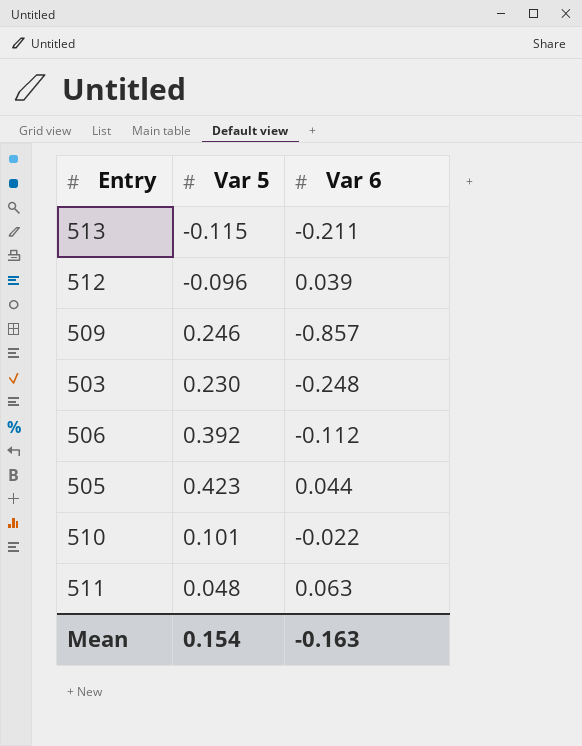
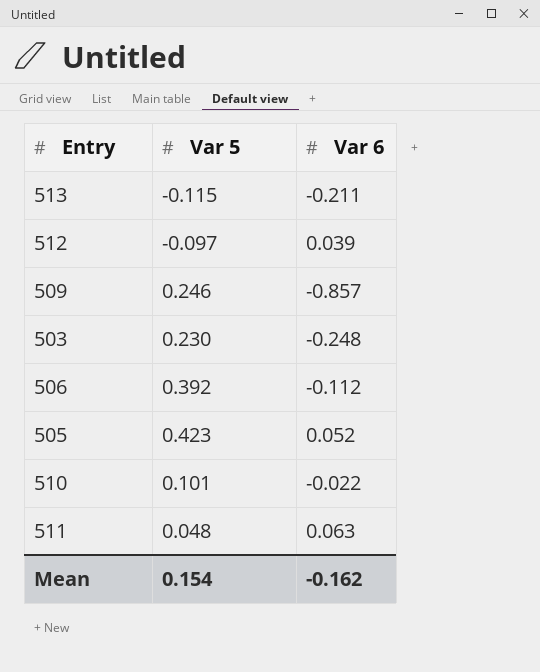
512 | Var 5: -0.096 -> -0.097
505 | Var 6: 0.044 -> 0.052
Mean | Var 6: -0.163 -> -0.162

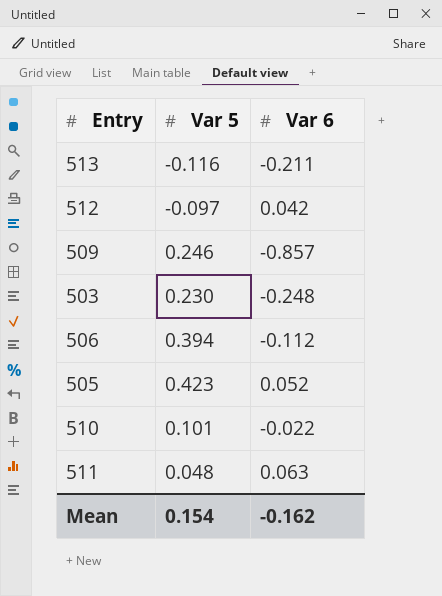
513 | Var 5: -0.115 -> -0.116
512 | Var 6: 0.039 -> 0.042
506 | Var 5: 0.392 -> 0.394

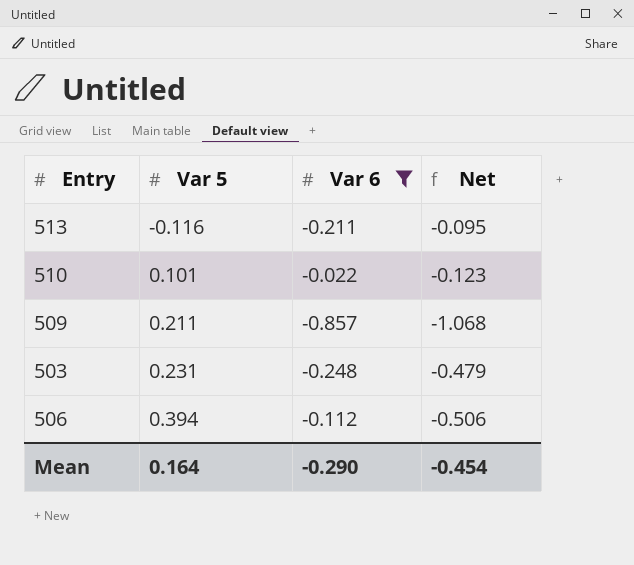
filter: none -> Var 6 <= -0.022
row order: none -> Var 5 ascending
column Net | formula: none -> [Var 6] - [Var 5]
509 | Var 5: 0.246 -> 0.211
503 | Var 5: 0.230 -> 0.231
Mean | Var 5: 0.154 -> 0.164
Mean | Var 6: -0.162 -> -0.290

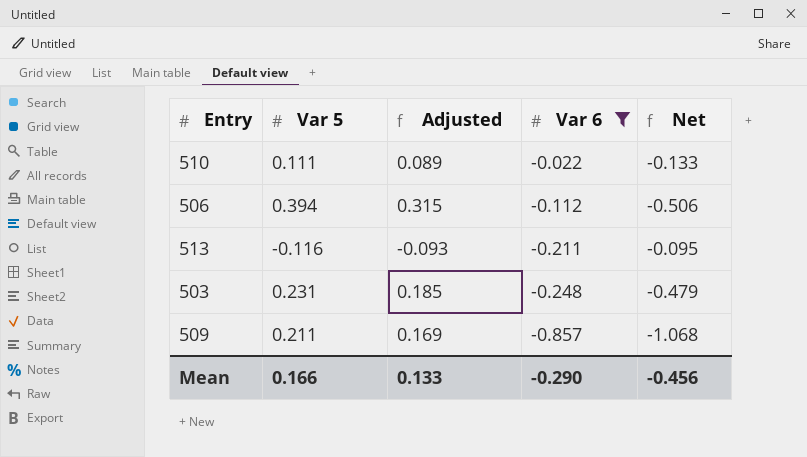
row order: Var 5 ascending -> Var 6 descending
column Adjusted | formula: none -> [Var 5] * 0.8
510 | Var 5: 0.101 -> 0.111
510 | Net: -0.123 -> -0.133
Mean | Var 5: 0.164 -> 0.166
Mean | Net: -0.454 -> -0.456

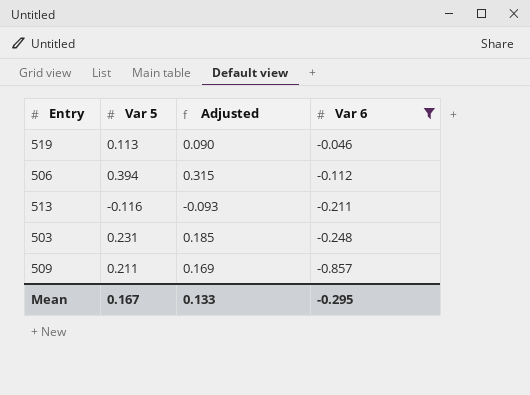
column Net | formula: [Var 6] - [Var 5] -> none
row 510: 0.111 | 0.089 | -0.022 | -0.133 -> none
row 519: none -> 0.113 | 0.090 | -0.046
Mean | Var 5: 0.166 -> 0.167
Mean | Var 6: -0.290 -> -0.295

